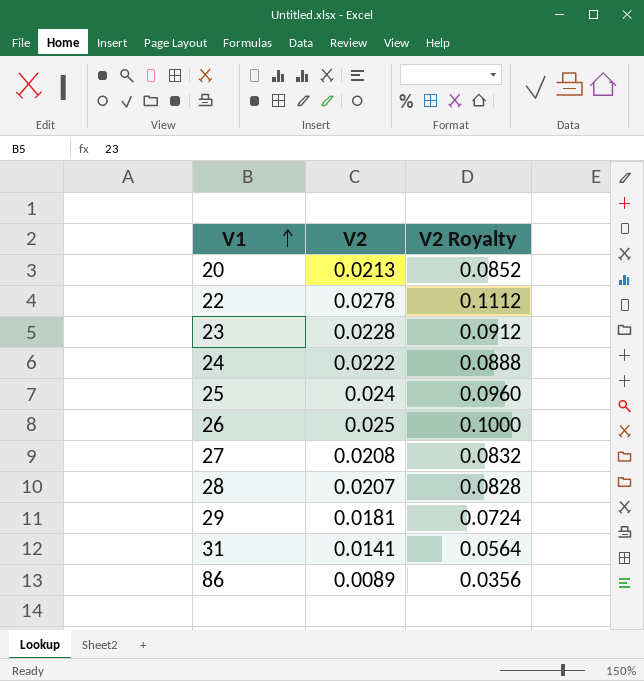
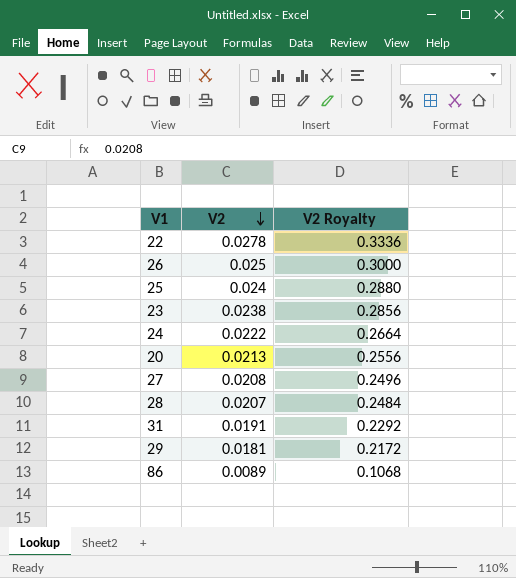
row order: V1 ascending -> V2 descending
column V2 Royalty | formula: [V2] * 4 -> [V2] * 12
23 | V2: 0.0228 -> 0.0238
31 | V2: 0.0141 -> 0.0191

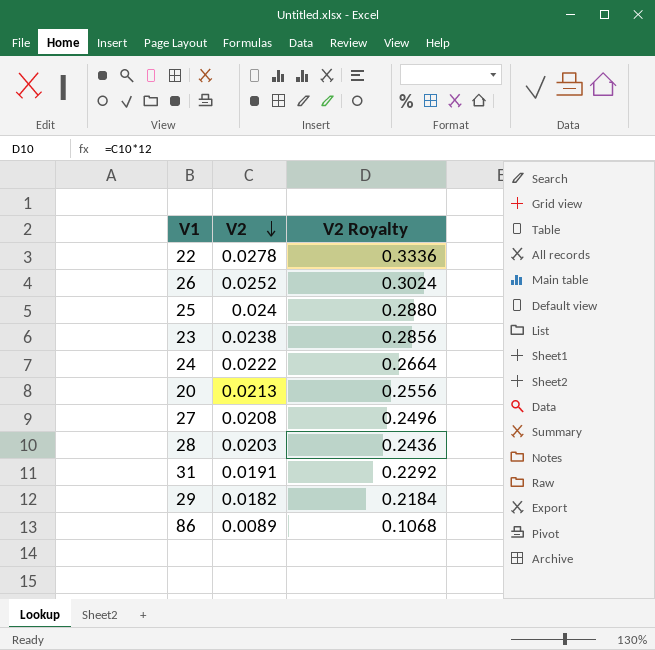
26 | V2: 0.025 -> 0.0252
26 | V2 Royalty: 0.3000 -> 0.3024
28 | V2: 0.0207 -> 0.0203
28 | V2 Royalty: 0.2484 -> 0.2436
29 | V2: 0.0181 -> 0.0182
29 | V2 Royalty: 0.2172 -> 0.2184

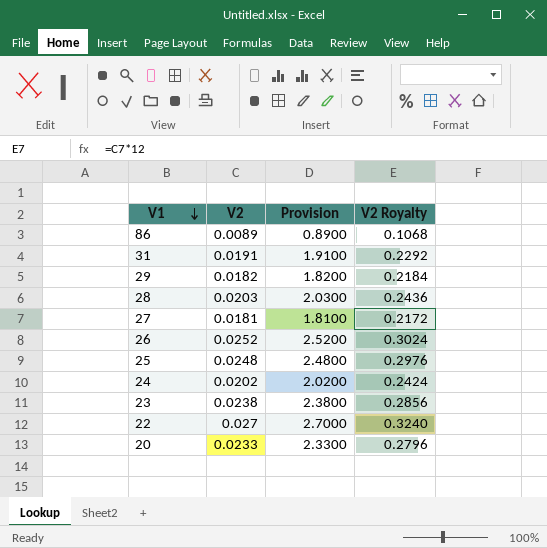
row order: V2 descending -> V1 descending
column Provision | formula: none -> [V2] * 100
27 | V2: 0.0208 -> 0.0181
27 | V2 Royalty: 0.2496 -> 0.2172
25 | V2: 0.024 -> 0.0248
25 | V2 Royalty: 0.2880 -> 0.2976
24 | V2: 0.0222 -> 0.0202
24 | V2 Royalty: 0.2664 -> 0.2424
22 | V2: 0.0278 -> 0.027
22 | V2 Royalty: 0.3336 -> 0.3240
20 | V2: 0.0213 -> 0.0233
20 | V2 Royalty: 0.2556 -> 0.2796

